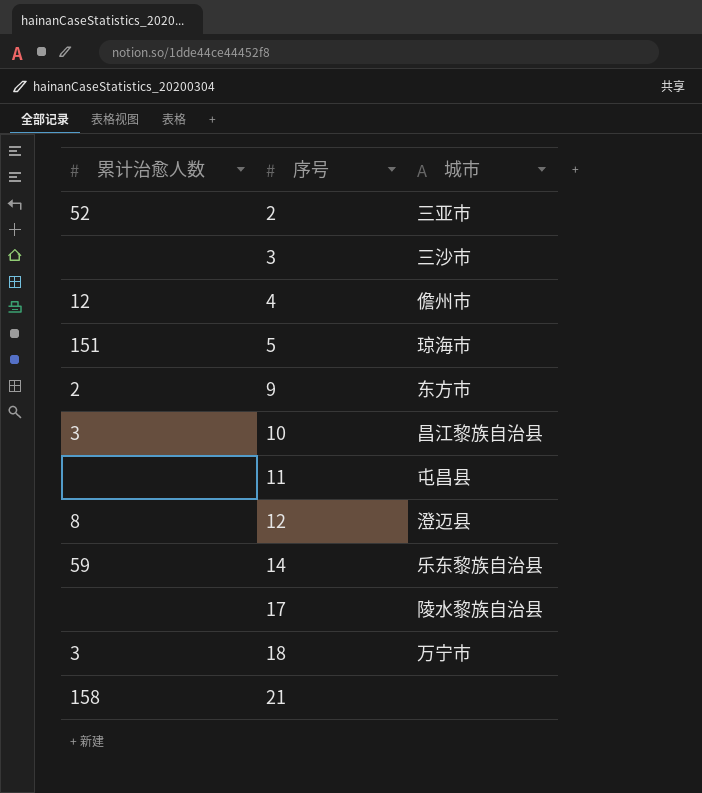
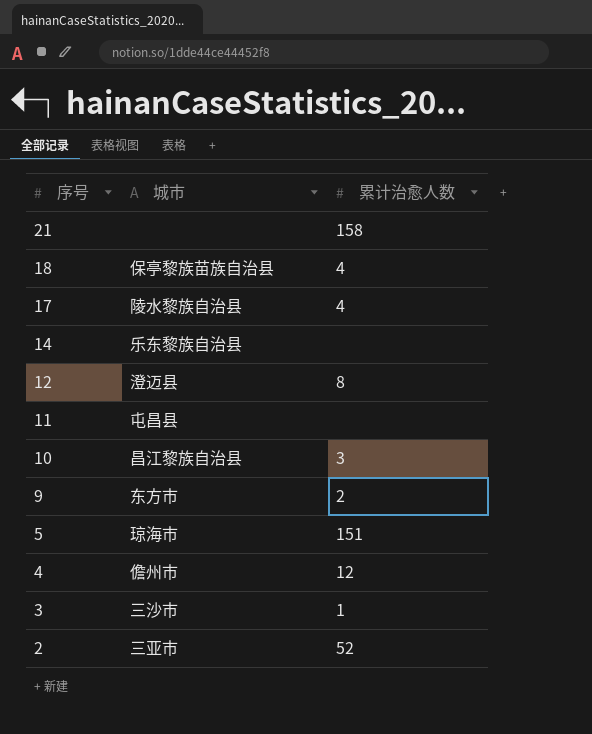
row order: 序号 ascending -> 序号 descending
column 累计治愈人数 | position: 1 -> 3
18 | 城市: 万宁市 -> 保亭黎族苗族自治县
18 | 累计治愈人数: 3 -> 4
17 | 累计治愈人数: none -> 4
14 | 累计治愈人数: 59 -> none
3 | 累计治愈人数: none -> 1

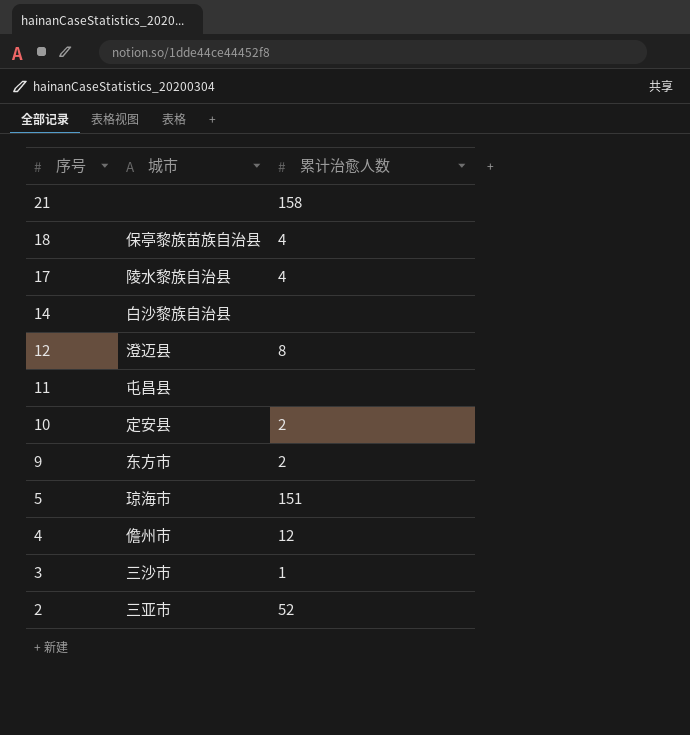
14 | 城市: 乐东黎族自治县 -> 白沙黎族自治县
10 | 城市: 昌江黎族自治县 -> 定安县
10 | 累计治愈人数: 3 -> 2

